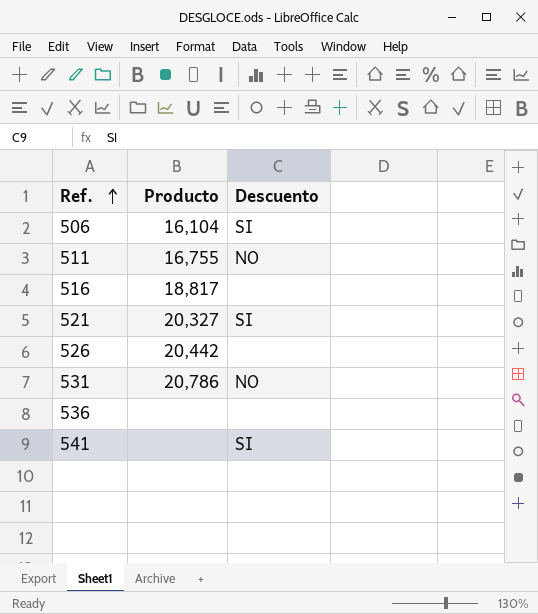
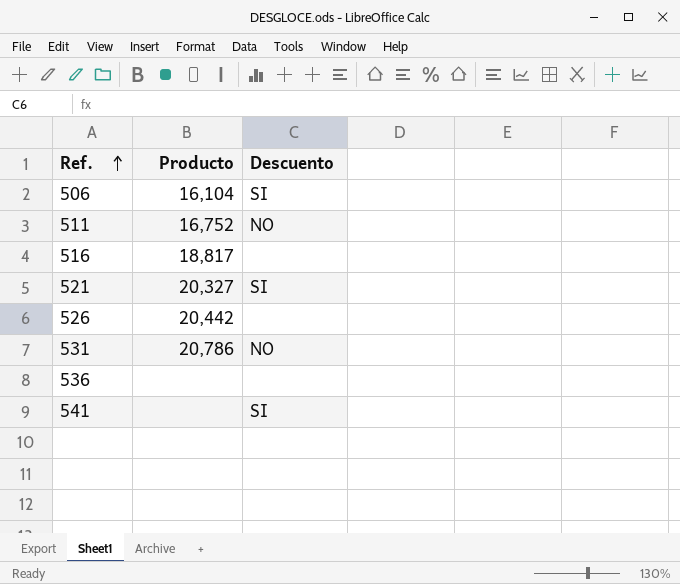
511 | Producto: 16,755 -> 16,752

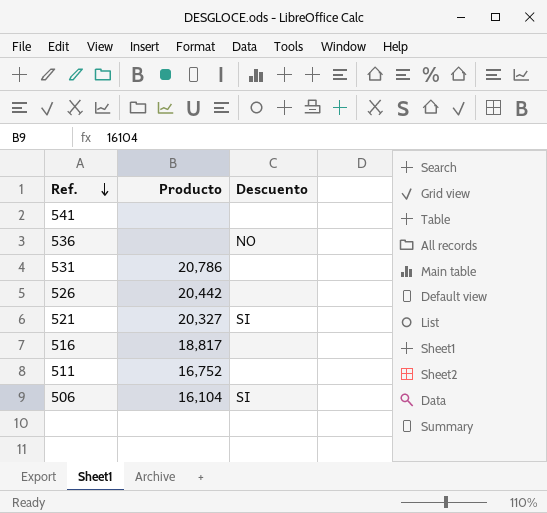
row order: Ref. ascending -> Ref. descending
541 | Descuento: SI -> none
536 | Descuento: none -> NO
531 | Descuento: NO -> none
511 | Descuento: NO -> none

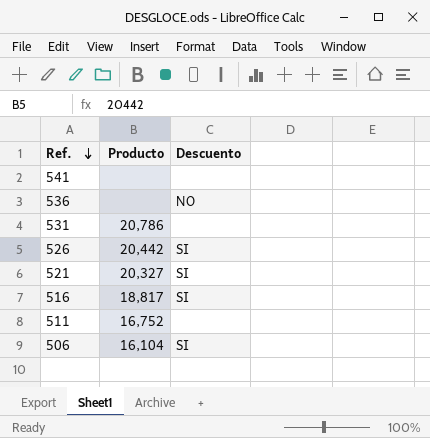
526 | Descuento: none -> SI
516 | Descuento: none -> SI

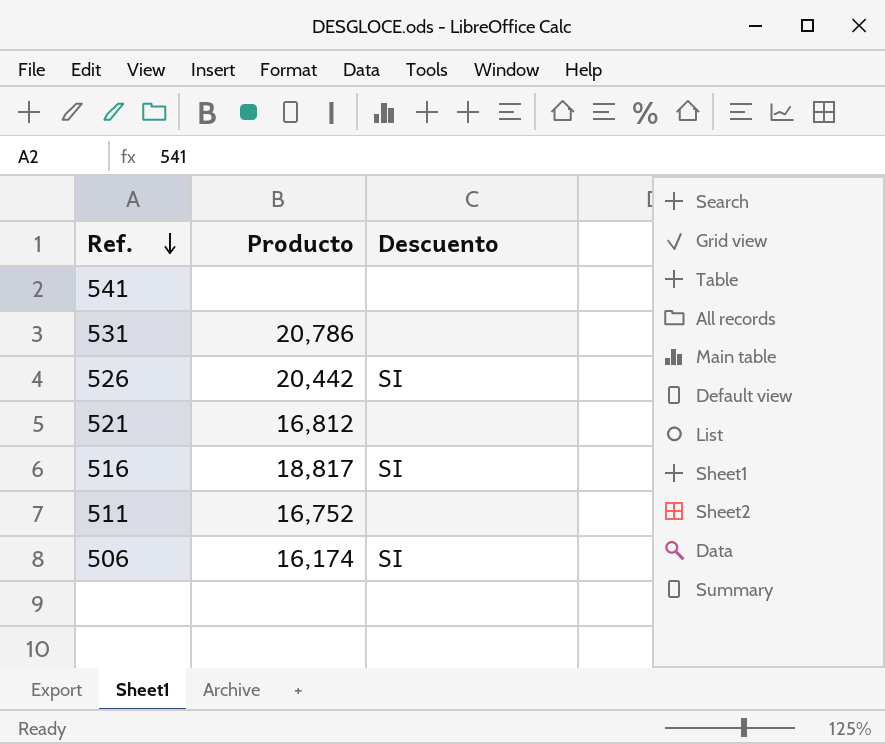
row 536: none | NO -> none
521 | Producto: 20,327 -> 16,812
521 | Descuento: SI -> none
506 | Producto: 16,104 -> 16,174

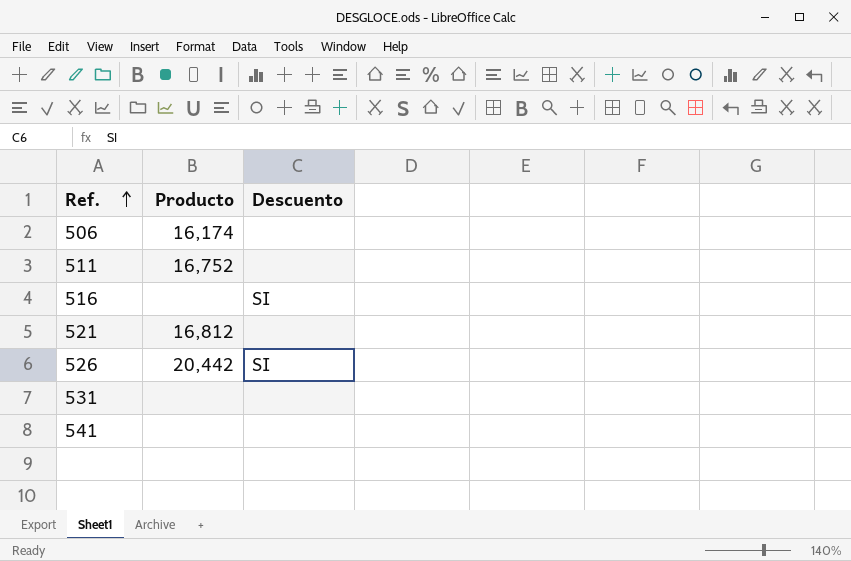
row order: Ref. descending -> Ref. ascending
506 | Descuento: SI -> none
516 | Producto: 18,817 -> none
531 | Producto: 20,786 -> none

